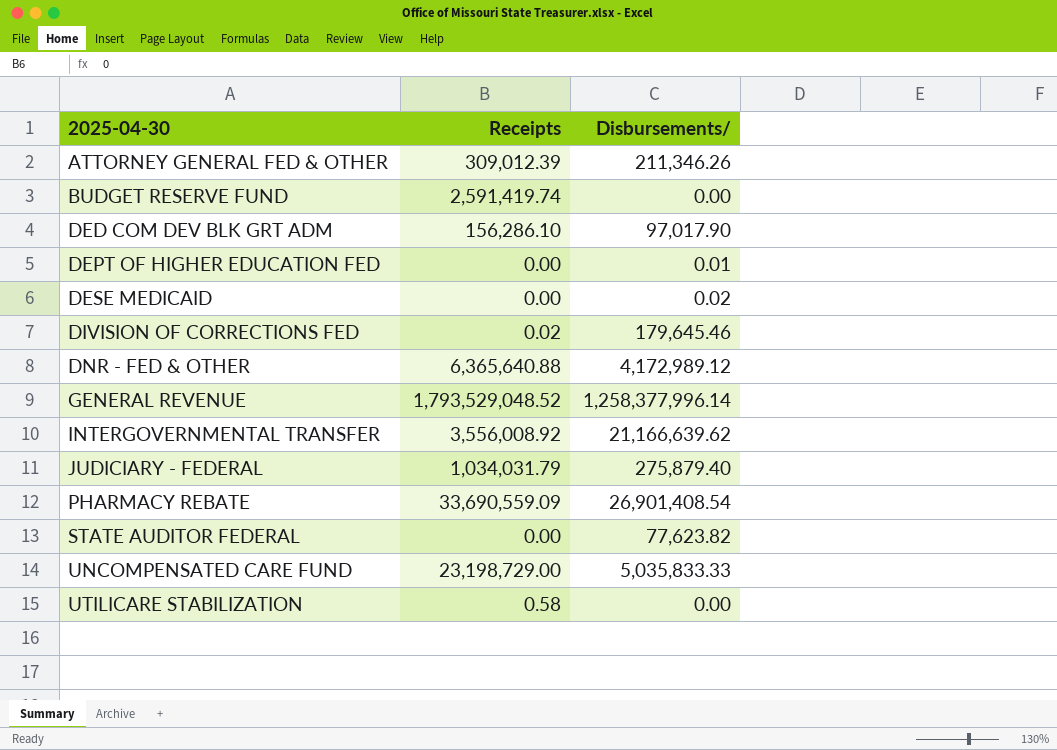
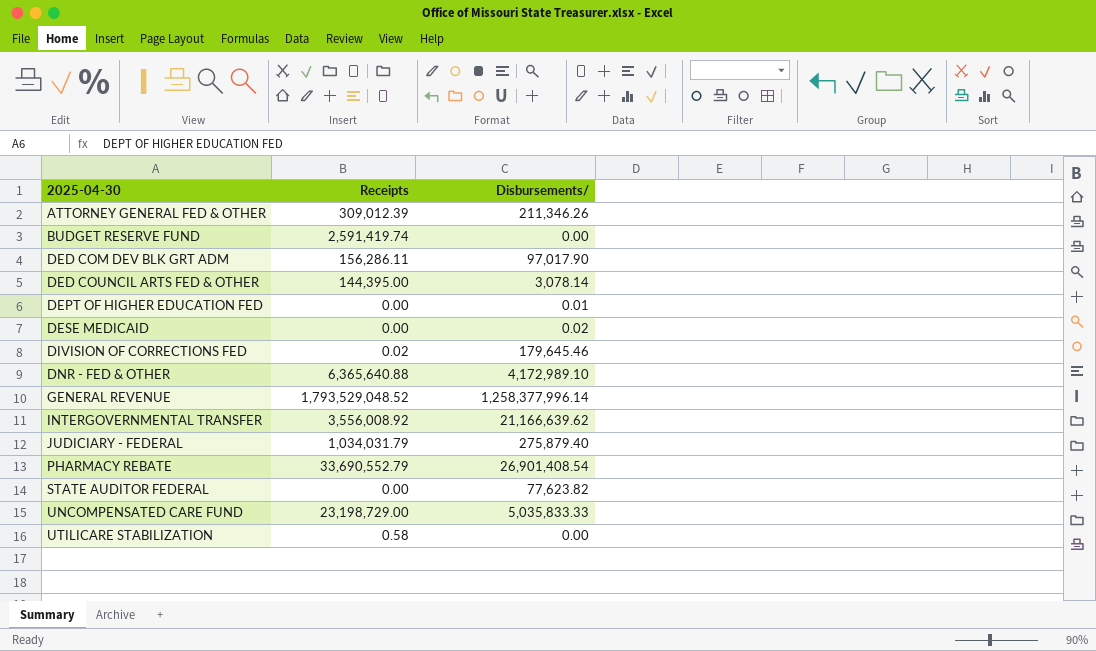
DED COM DEV BLK GRT ADM | Receipts: 156,286.10 -> 156,286.11
row DED COUNCIL ARTS FED & OTHER: none -> 144,395.00 | 3,078.14
DNR - FED & OTHER | Disbursements/: 4,172,989.12 -> 4,172,989.10
PHARMACY REBATE | Receipts: 33,690,559.09 -> 33,690,552.79

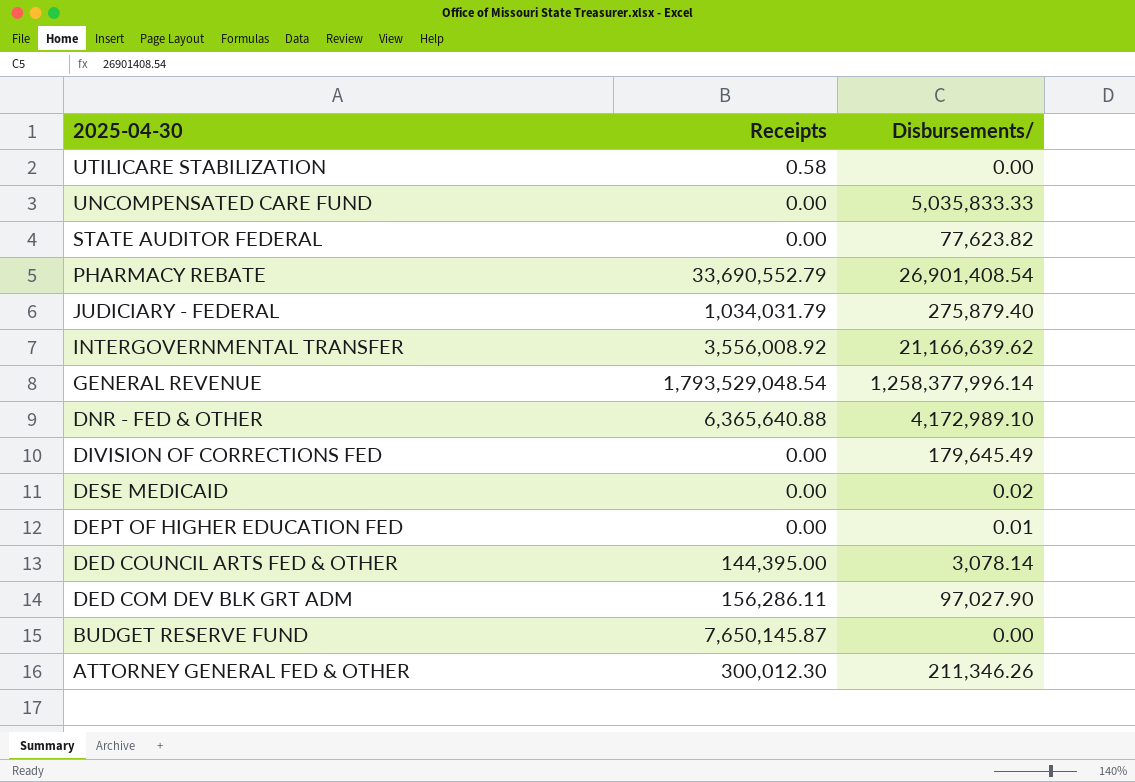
row order: 2025-04-30 ascending -> 2025-04-30 descending
UNCOMPENSATED CARE FUND | Receipts: 23,198,729.00 -> 0.00
GENERAL REVENUE | Receipts: 1,793,529,048.52 -> 1,793,529,048.54
DIVISION OF CORRECTIONS FED | Receipts: 0.02 -> 0.00
DIVISION OF CORRECTIONS FED | Disbursements/: 179,645.46 -> 179,645.49
DED COM DEV BLK GRT ADM | Disbursements/: 97,017.90 -> 97,027.90
BUDGET RESERVE FUND | Receipts: 2,591,419.74 -> 7,650,145.87
ATTORNEY GENERAL FED & OTHER | Receipts: 309,012.39 -> 300,012.30

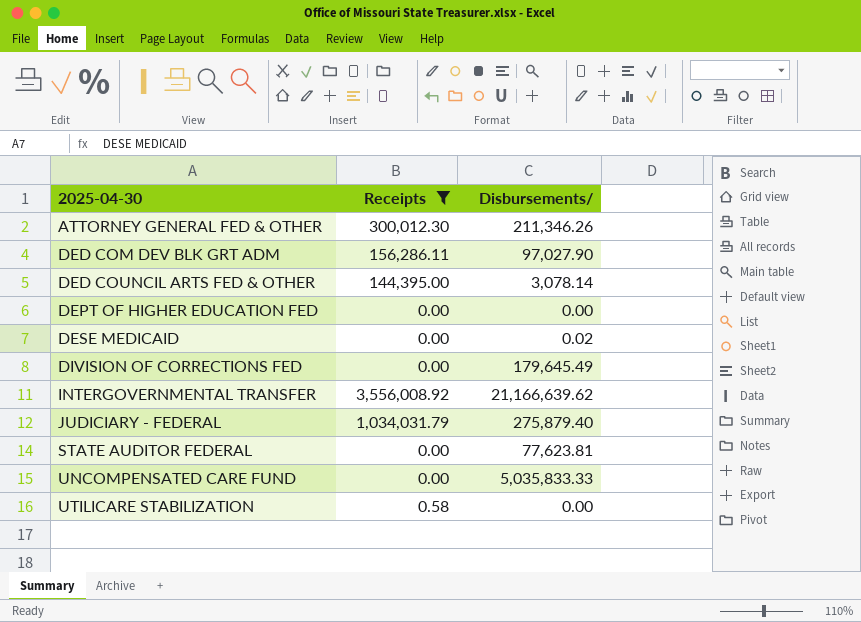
filter: none -> Receipts <= 3,556,008.92
row order: 2025-04-30 descending -> 2025-04-30 ascending
DEPT OF HIGHER EDUCATION FED | Disbursements/: 0.01 -> 0.00
STATE AUDITOR FEDERAL | Disbursements/: 77,623.82 -> 77,623.81

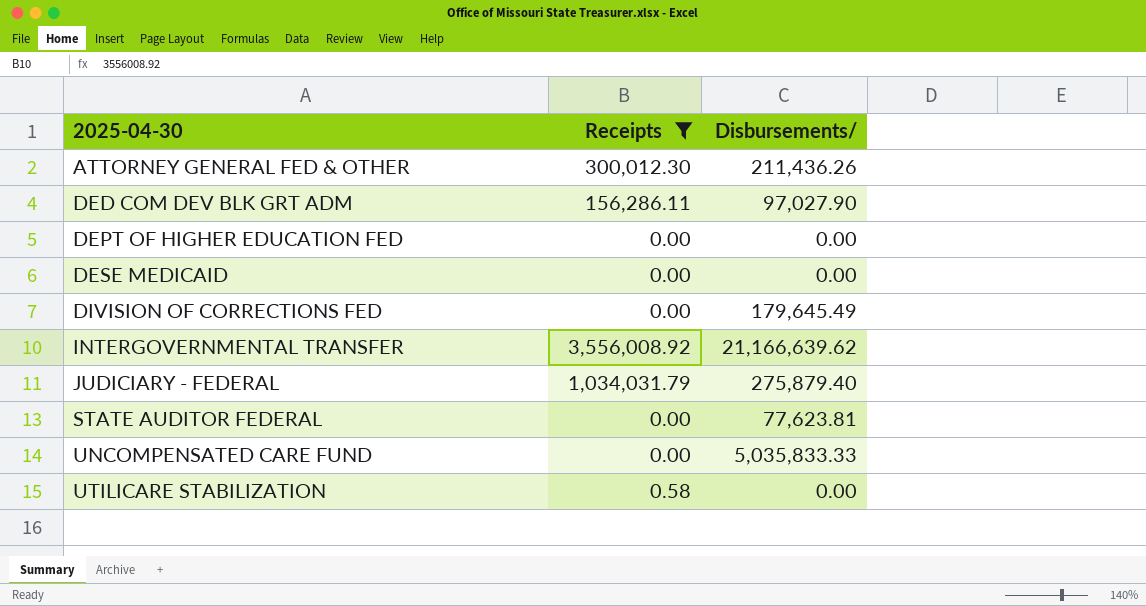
row DED COUNCIL ARTS FED & OTHER: 144,395.00 | 3,078.14 -> none
ATTORNEY GENERAL FED & OTHER | Disbursements/: 211,346.26 -> 211,436.26
DESE MEDICAID | Disbursements/: 0.02 -> 0.00

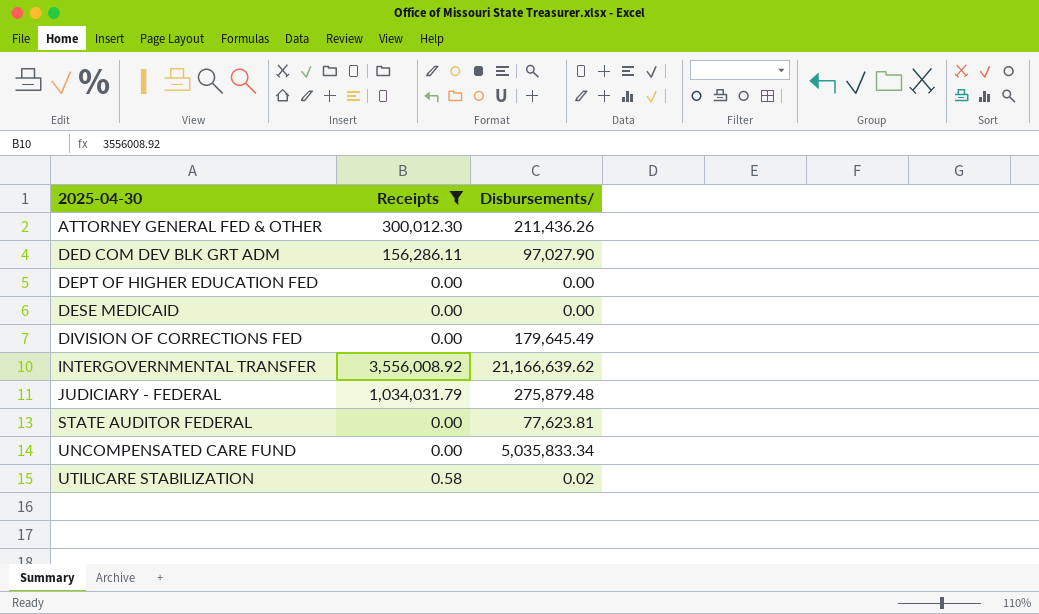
JUDICIARY - FEDERAL | Disbursements/: 275,879.40 -> 275,879.48
UNCOMPENSATED CARE FUND | Disbursements/: 5,035,833.33 -> 5,035,833.34
UTILICARE STABILIZATION | Disbursements/: 0.00 -> 0.02

